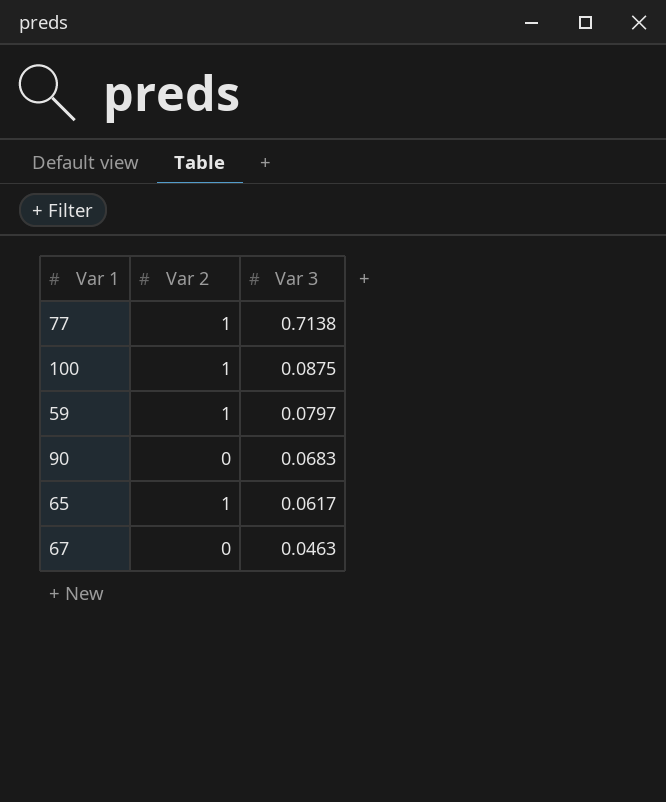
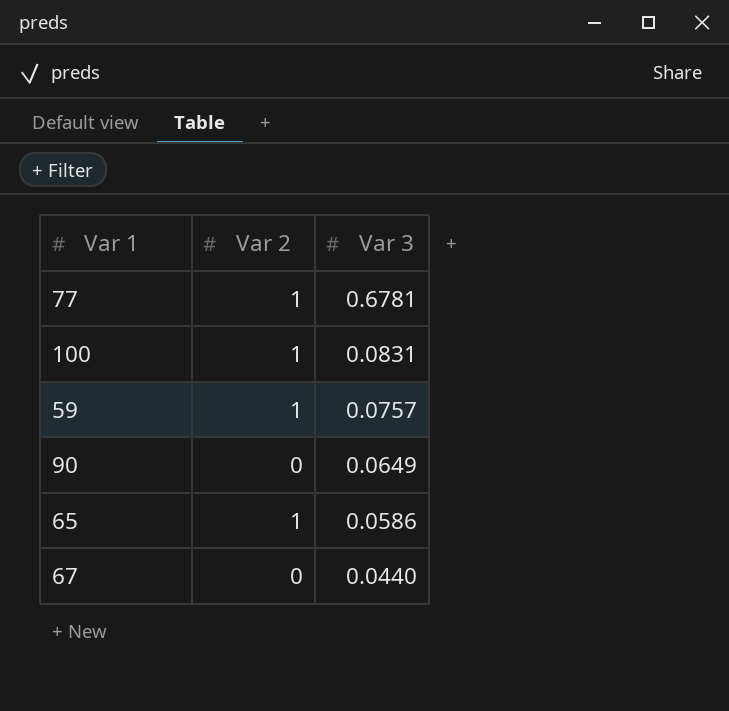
77 | Var 3: 0.7138 -> 0.6781
100 | Var 3: 0.0875 -> 0.0831
59 | Var 3: 0.0797 -> 0.0757
90 | Var 3: 0.0683 -> 0.0649
65 | Var 3: 0.0617 -> 0.0586
67 | Var 3: 0.0463 -> 0.0440

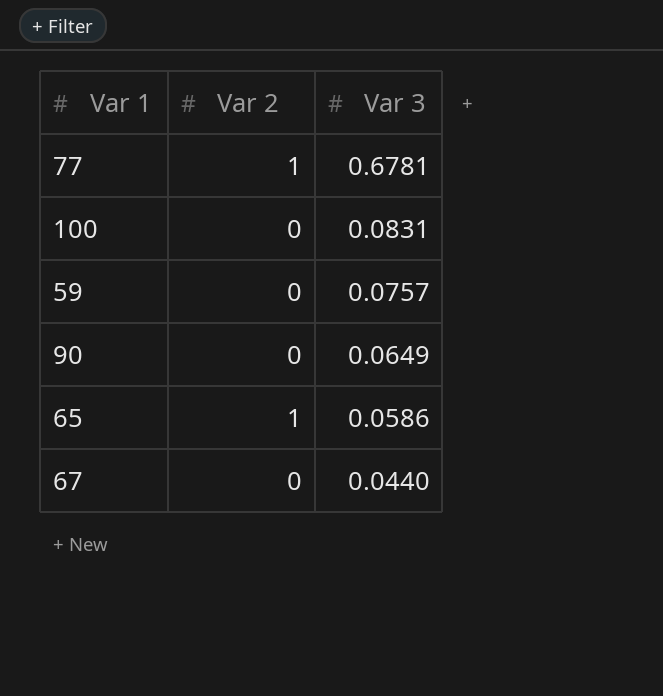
100 | Var 2: 1 -> 0
59 | Var 2: 1 -> 0

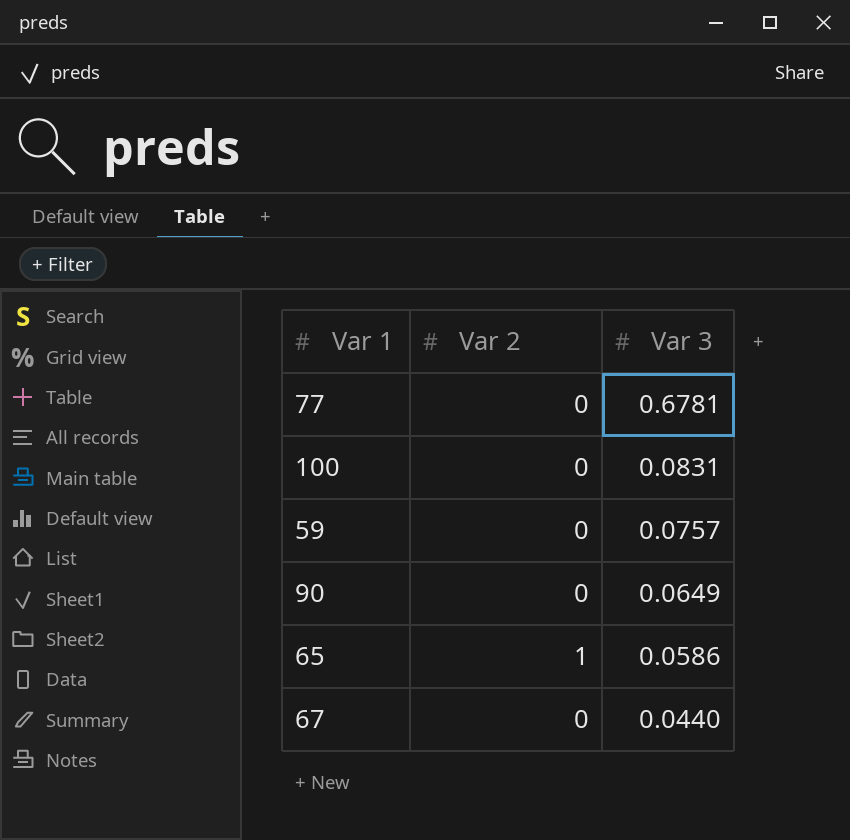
77 | Var 2: 1 -> 0

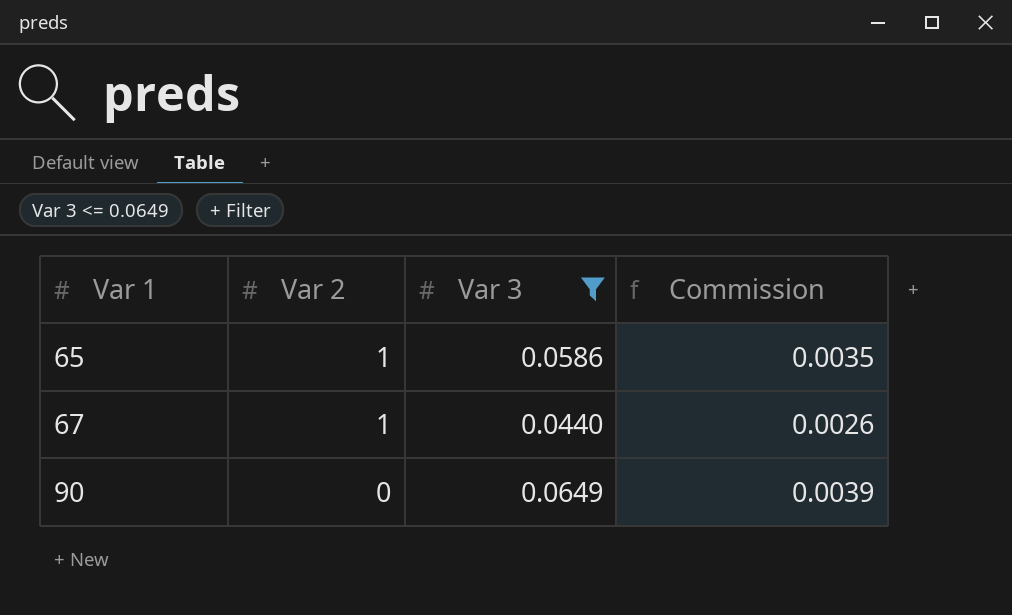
filter: none -> Var 3 <= 0.0649
row order: Var 3 descending -> Var 1 ascending
column Commission | formula: none -> [Var 3] * 0.06
67 | Var 2: 0 -> 1

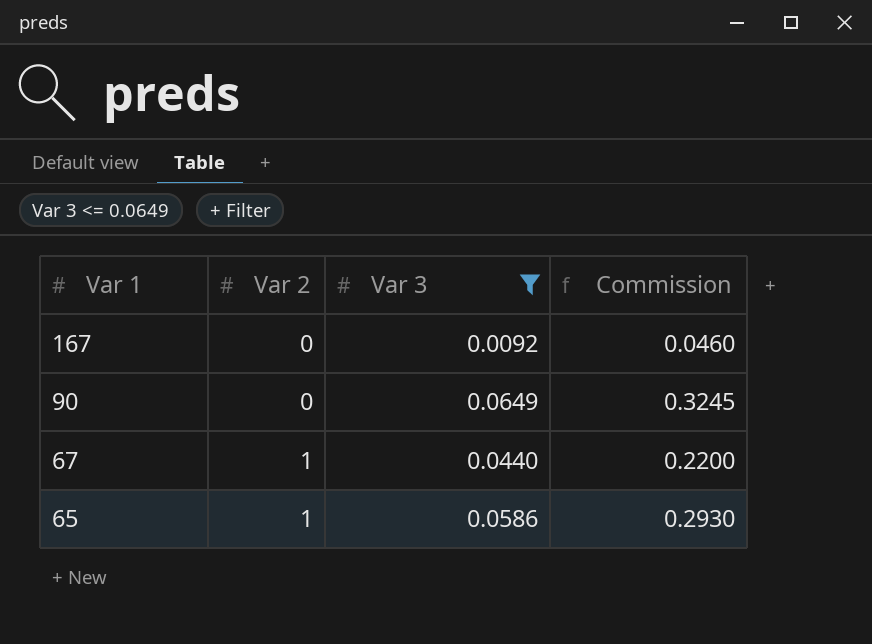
row order: Var 1 ascending -> Var 1 descending
column Commission | formula: [Var 3] * 0.06 -> [Var 3] * 5
row 167: none -> 0 | 0.0092 | 0.0460

